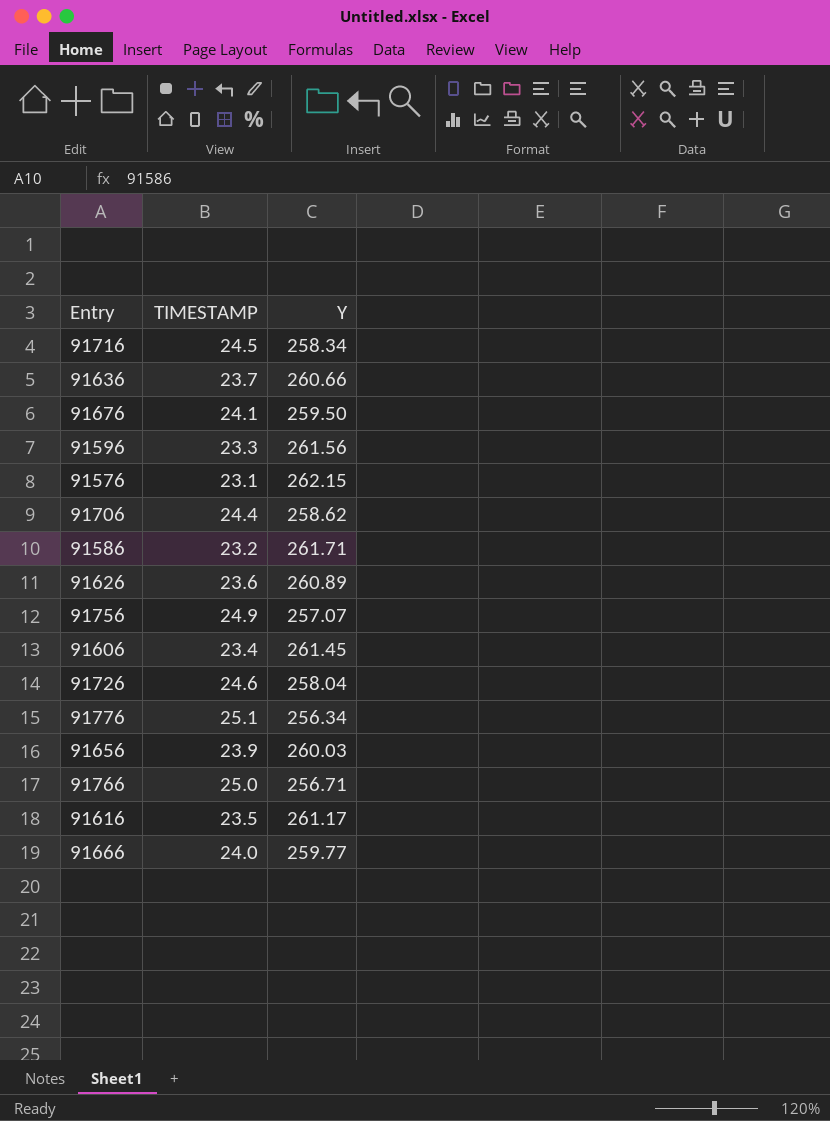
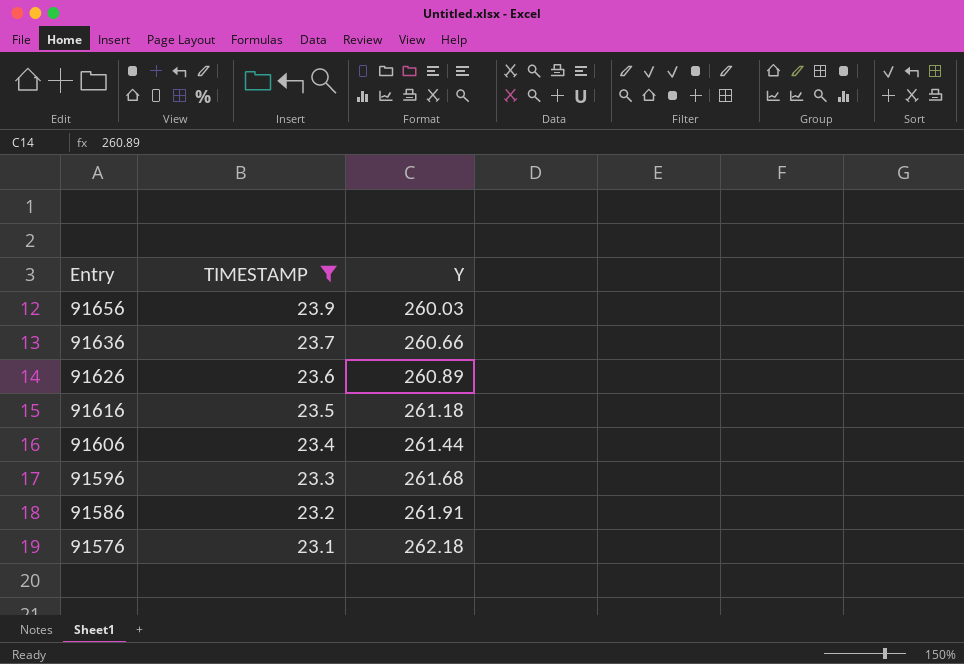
filter: none -> TIMESTAMP <= 23.9
row order: none -> Entry descending
91616 | Y: 261.17 -> 261.18
91606 | Y: 261.45 -> 261.44
91596 | Y: 261.56 -> 261.68
91586 | Y: 261.71 -> 261.91
91576 | Y: 262.15 -> 262.18

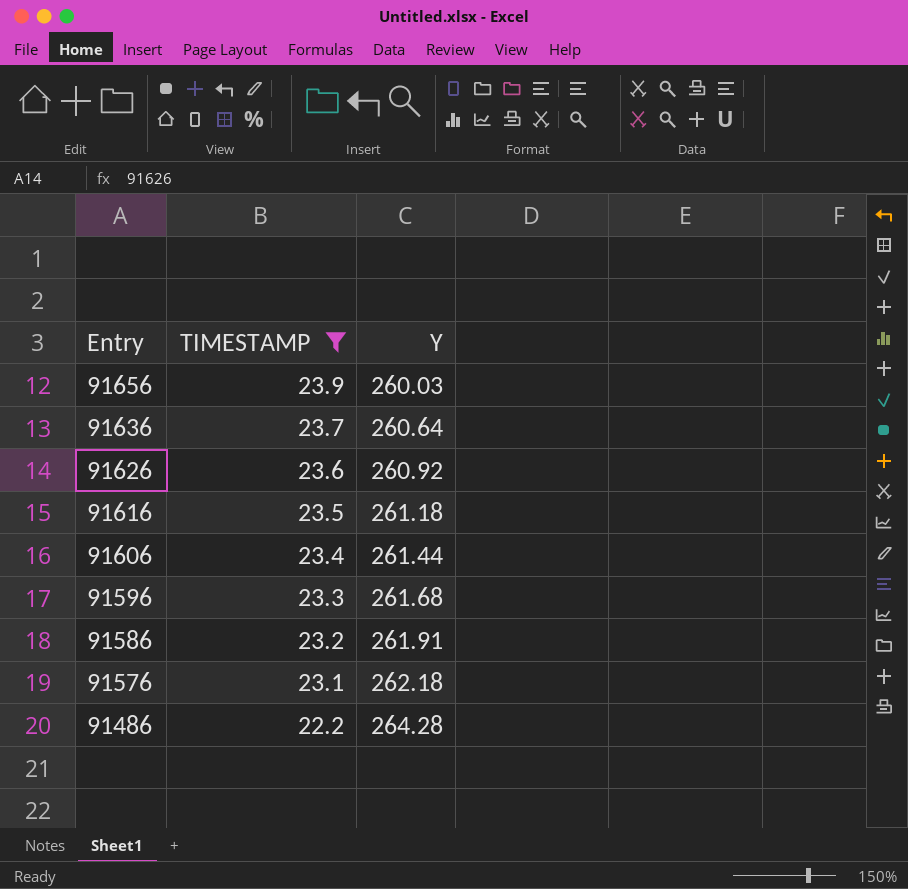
91636 | Y: 260.66 -> 260.64
91626 | Y: 260.89 -> 260.92
row 91486: none -> 22.2 | 264.28

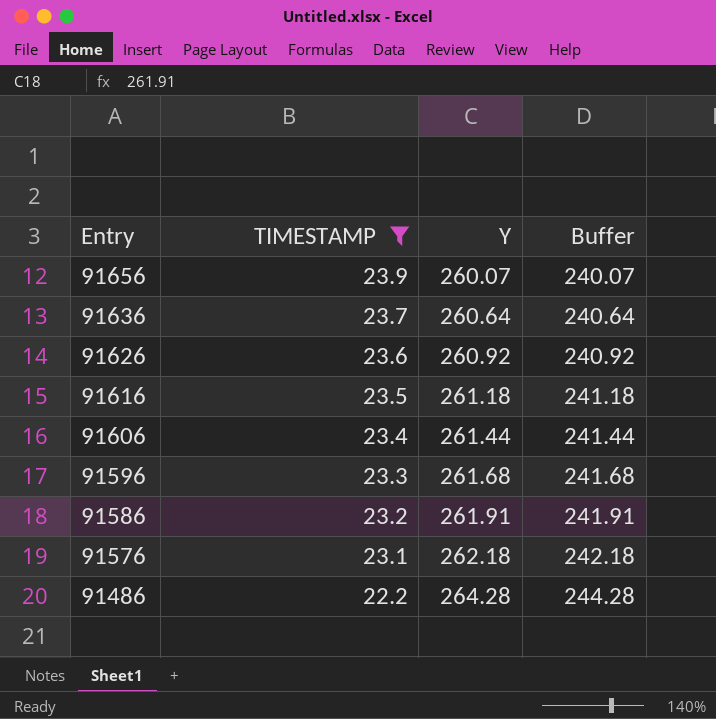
column Buffer | formula: none -> [Y] - 20
91656 | Y: 260.03 -> 260.07

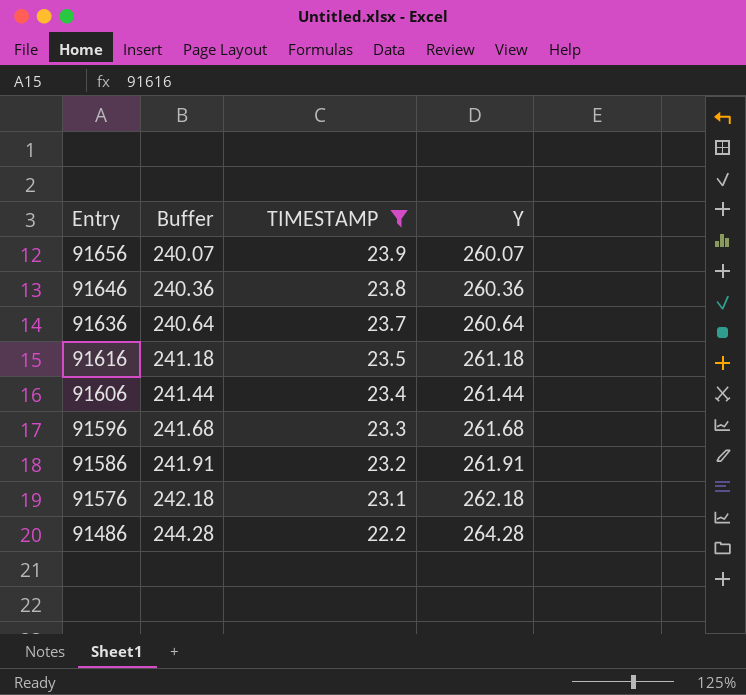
column Buffer | position: 4 -> 2
row 91626: 23.6 | 260.92 | 240.92 -> none
row 91646: none -> 240.36 | 23.8 | 260.36

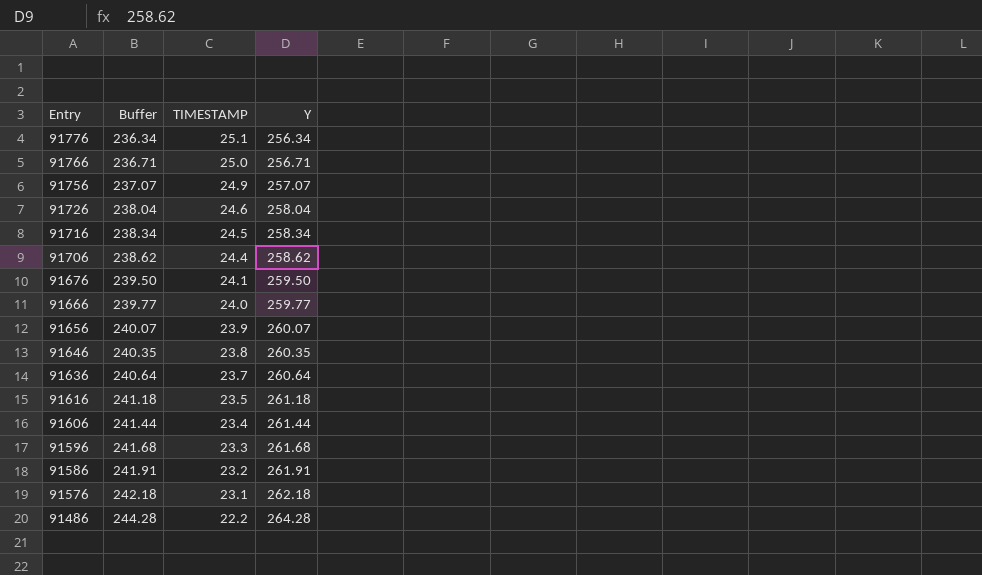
filter: TIMESTAMP <= 23.9 -> none
91646 | Buffer: 240.36 -> 240.35
91646 | Y: 260.36 -> 260.35

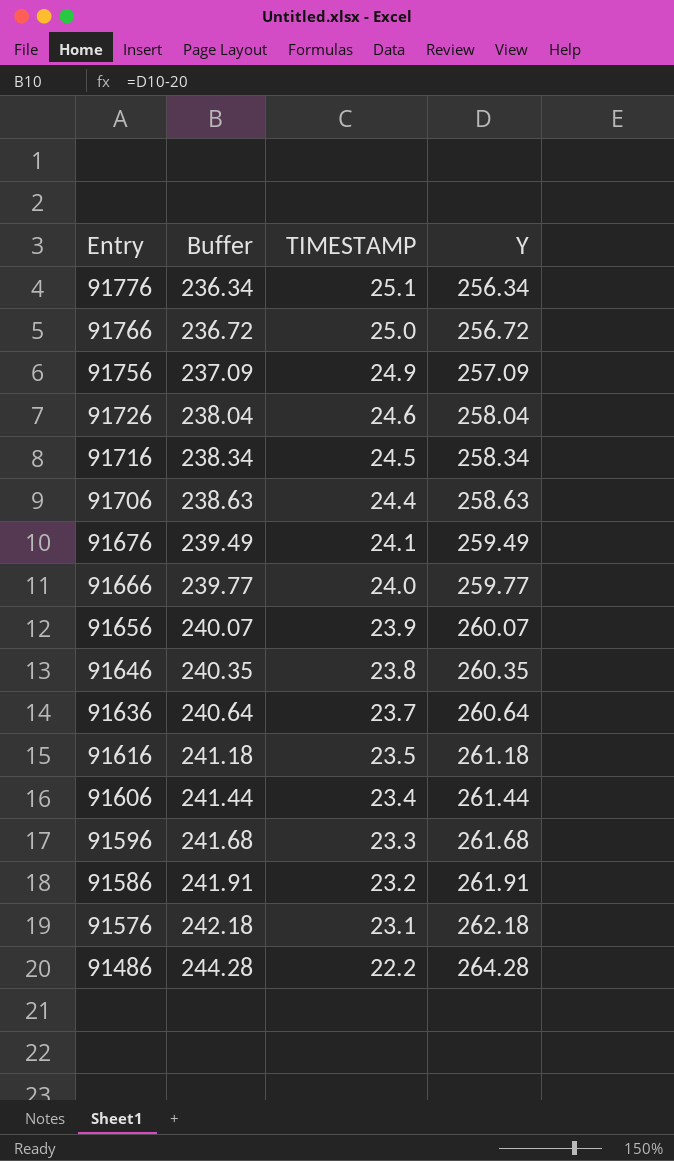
91766 | Buffer: 236.71 -> 236.72
91766 | Y: 256.71 -> 256.72
91756 | Buffer: 237.07 -> 237.09
91756 | Y: 257.07 -> 257.09
91706 | Buffer: 238.62 -> 238.63
91706 | Y: 258.62 -> 258.63
91676 | Buffer: 239.50 -> 239.49
91676 | Y: 259.50 -> 259.49

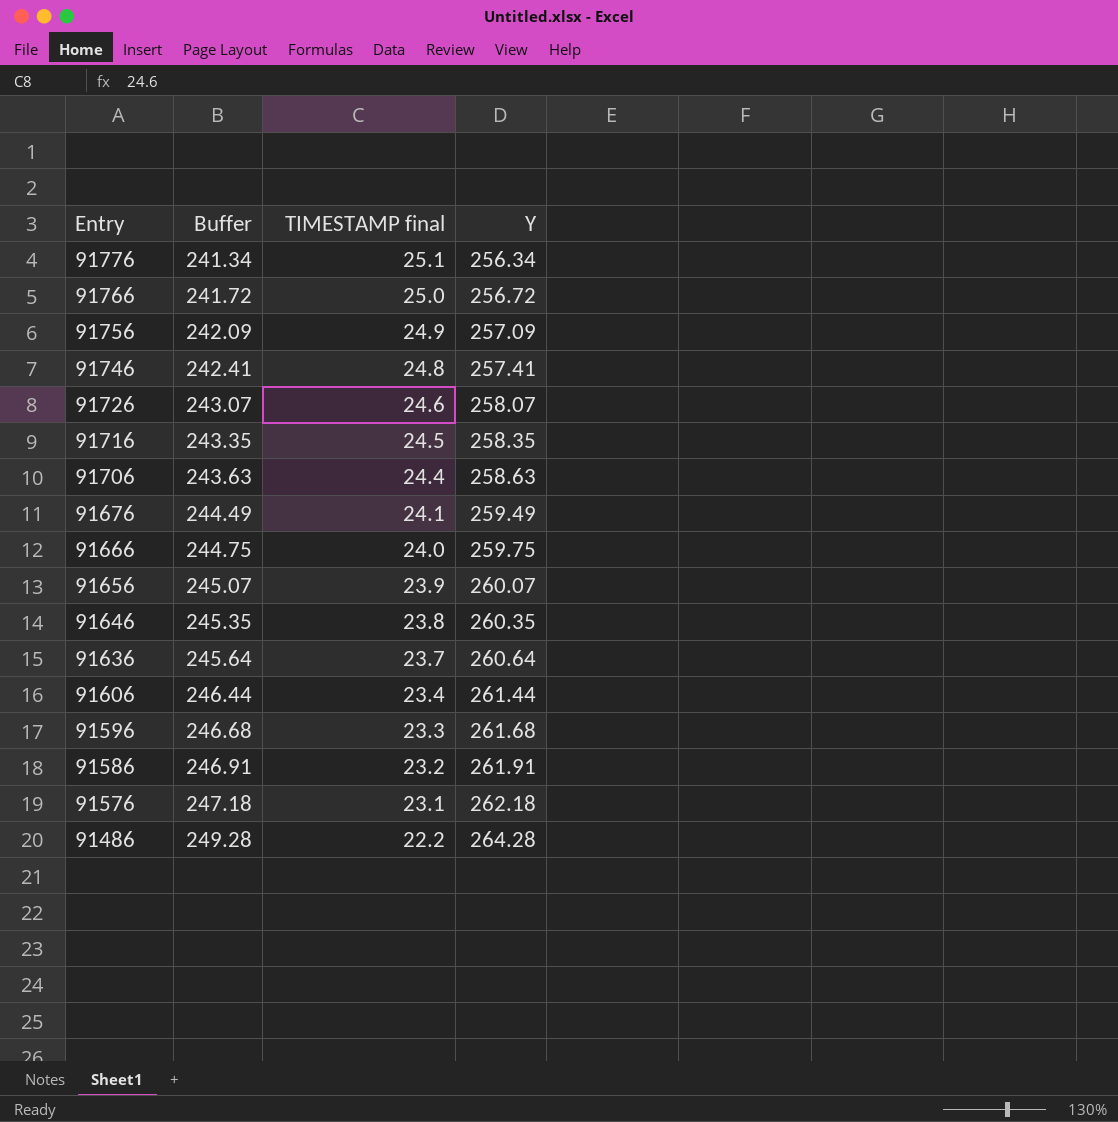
column Buffer | formula: [Y] - 20 -> [Y] - 15
column name: TIMESTAMP -> TIMESTAMP final
row 91616: 241.18 | 23.5 | 261.18 -> none
row 91746: none -> 242.41 | 24.8 | 257.41
91726 | Y: 258.04 -> 258.07
91716 | Y: 258.34 -> 258.35
91666 | Y: 259.77 -> 259.75

